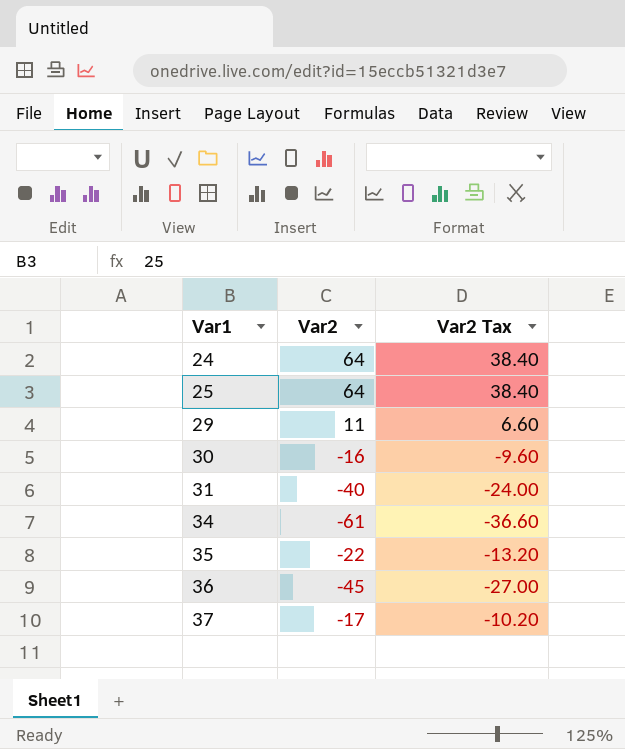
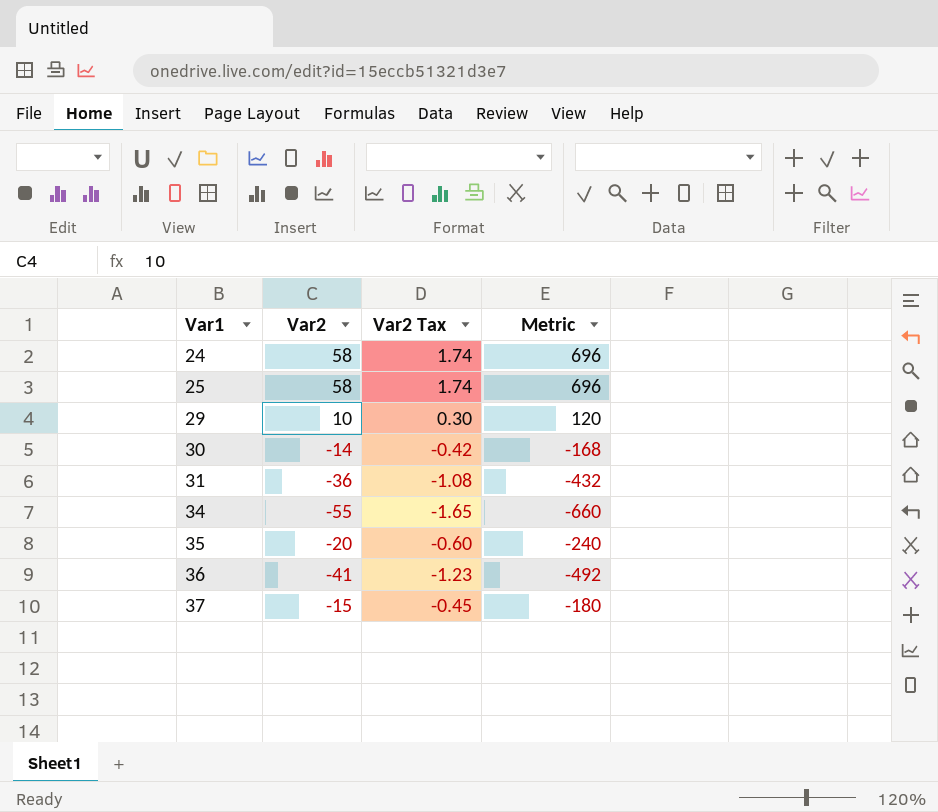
column Var2 Tax | formula: [Var2] * 0.6 -> [Var2] * 0.03
column Metric | formula: none -> [Var2] * 12
24 | Var2: 64 -> 58
25 | Var2: 64 -> 58
29 | Var2: 11 -> 10
30 | Var2: -16 -> -14
31 | Var2: -40 -> -36
34 | Var2: -61 -> -55
35 | Var2: -22 -> -20
36 | Var2: -45 -> -41
37 | Var2: -17 -> -15

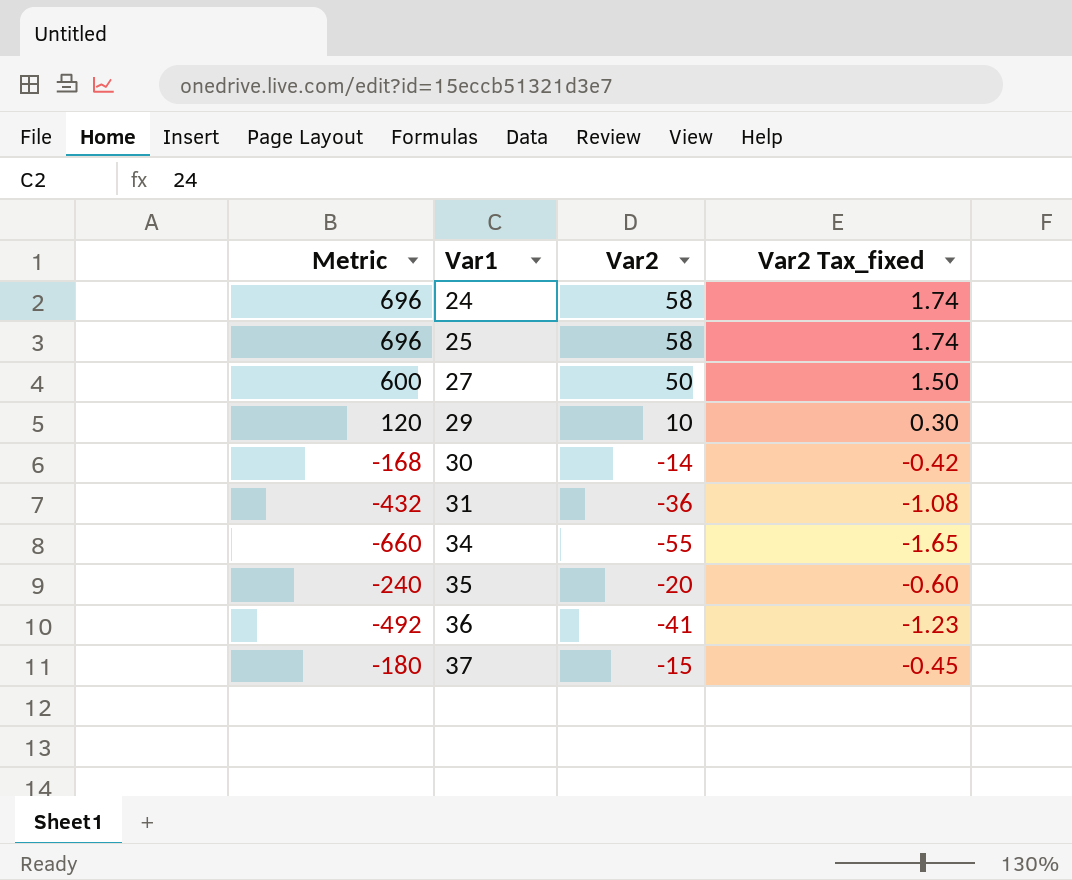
column Metric | position: 4 -> 1
column name: Var2 Tax -> Var2 Tax_fixed
row 27: none -> 600 | 50 | 1.50

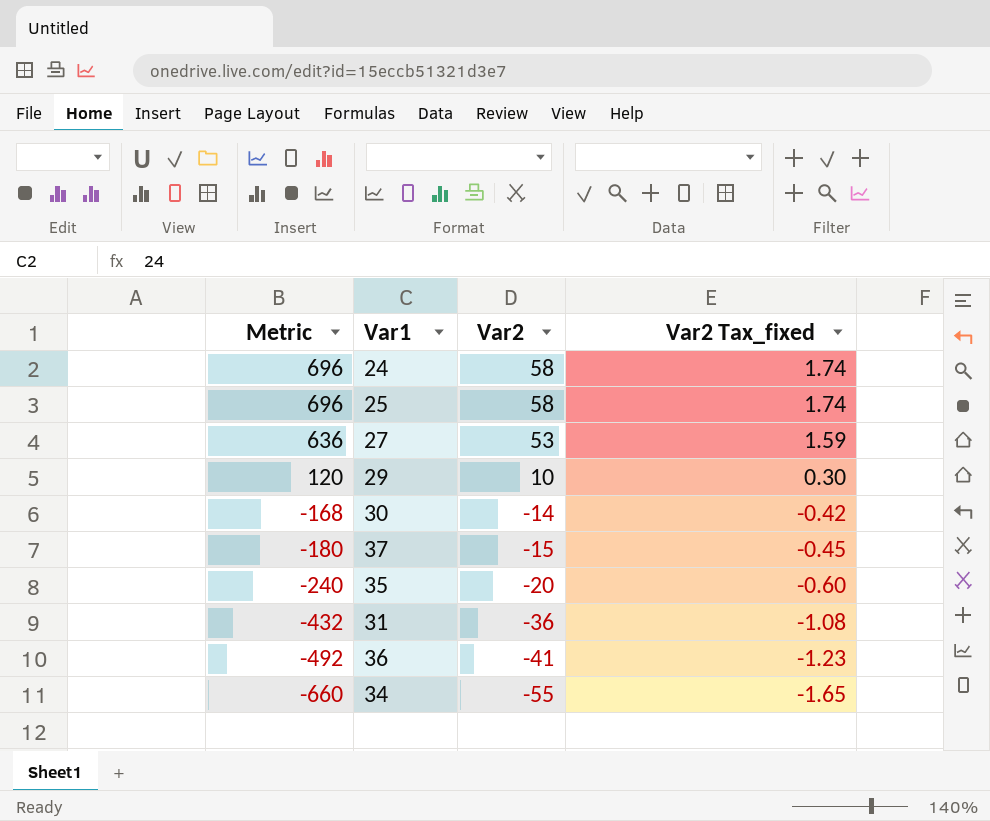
row order: Var1 ascending -> Metric descending
27 | Metric: 600 -> 636
27 | Var2: 50 -> 53
27 | Var2 Tax_fixed: 1.50 -> 1.59

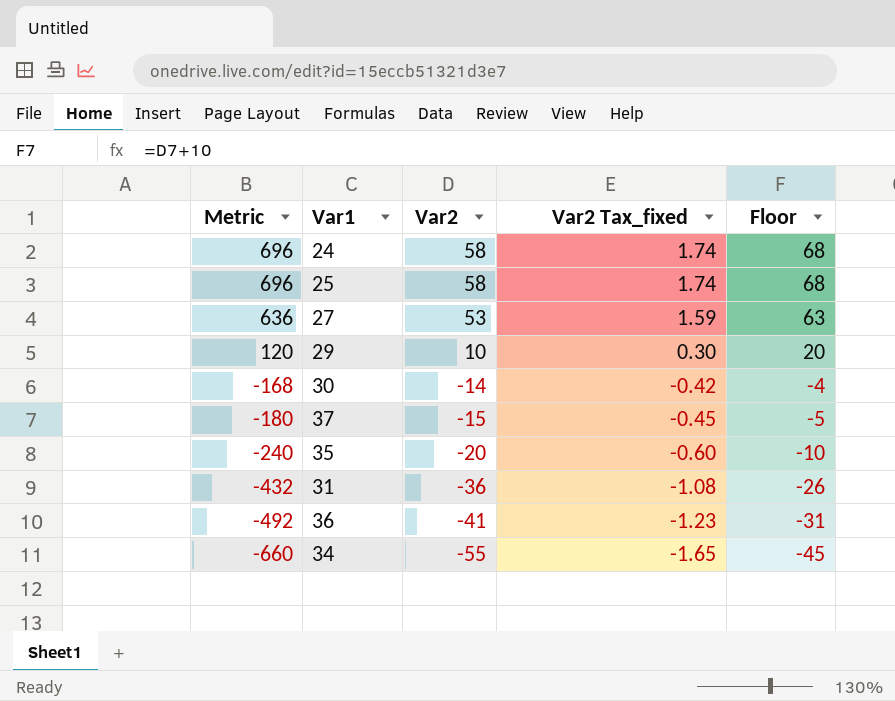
column Floor | formula: none -> [Var2] + 10

